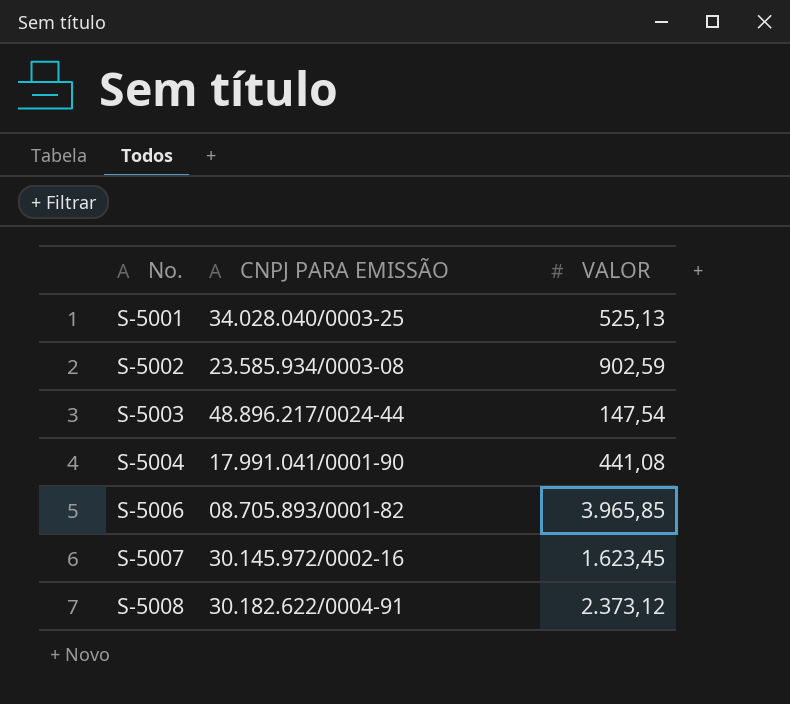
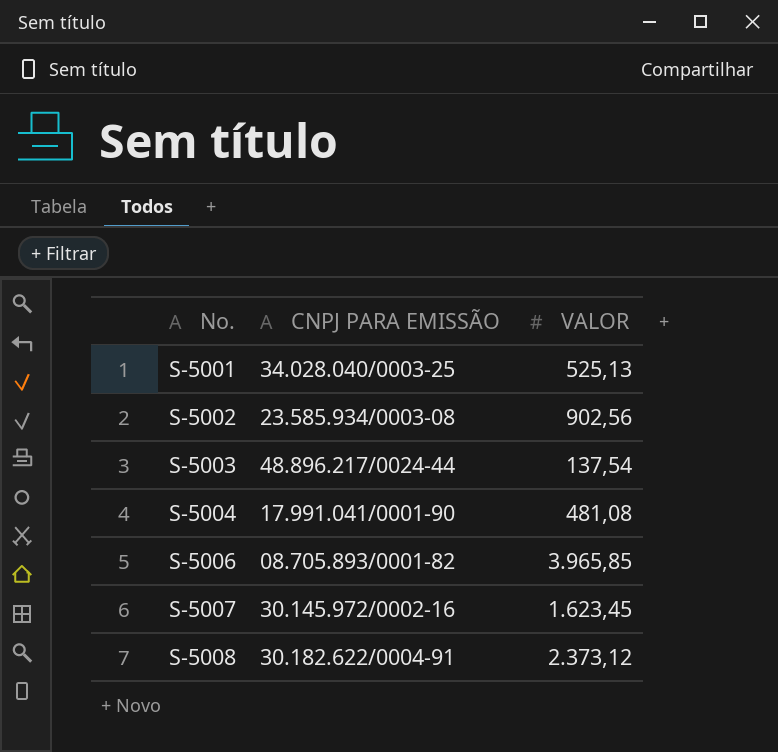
S-5002 | VALOR: 902,59 -> 902,56
S-5003 | VALOR: 147,54 -> 137,54
S-5004 | VALOR: 441,08 -> 481,08

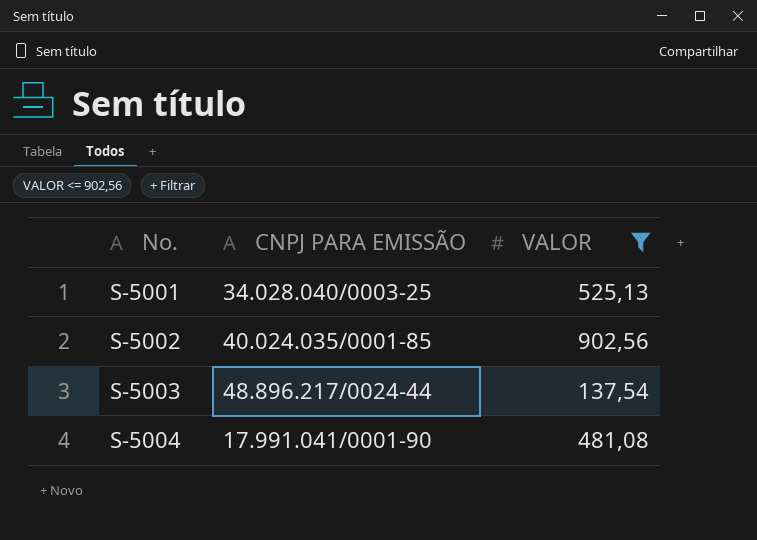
filter: none -> VALOR <= 902,56
S-5002 | CNPJ PARA EMISSÃO: 23.585.934/0003-08 -> 40.024.035/0001-85

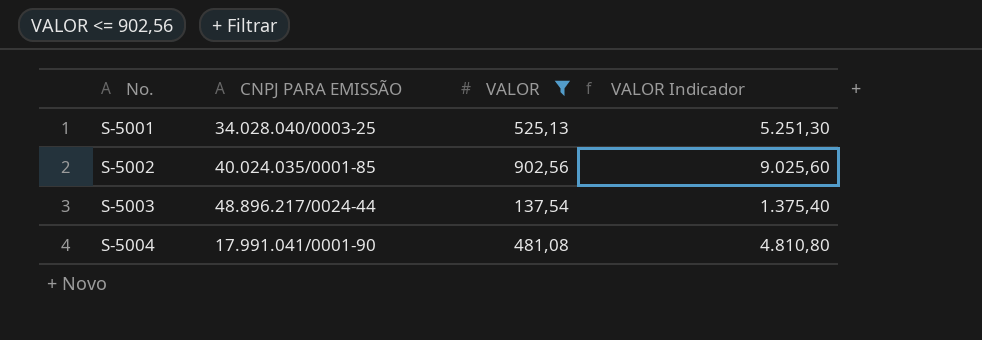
column VALOR Indicador | formula: none -> [VALOR] * 10

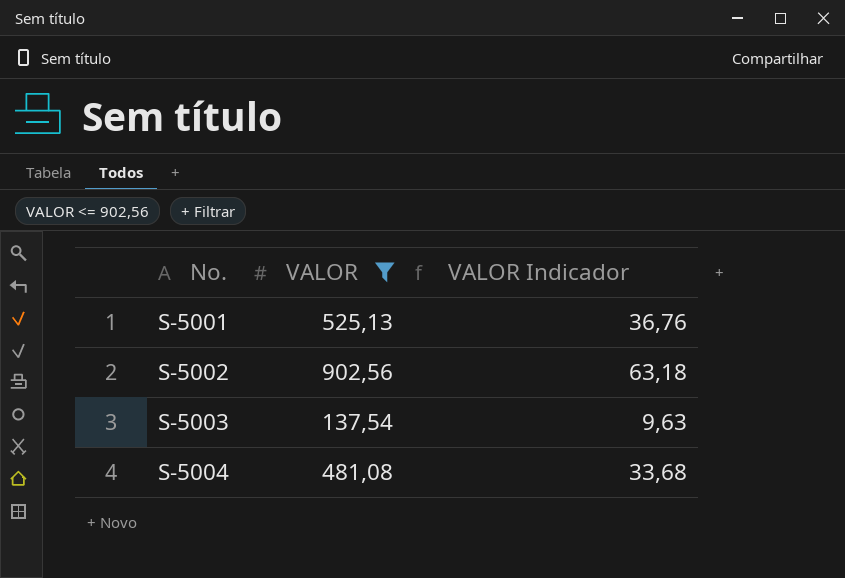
column CNPJ PARA EMISSÃO | position: 2 -> none
column VALOR Indicador | formula: [VALOR] * 10 -> [VALOR] * 0,07

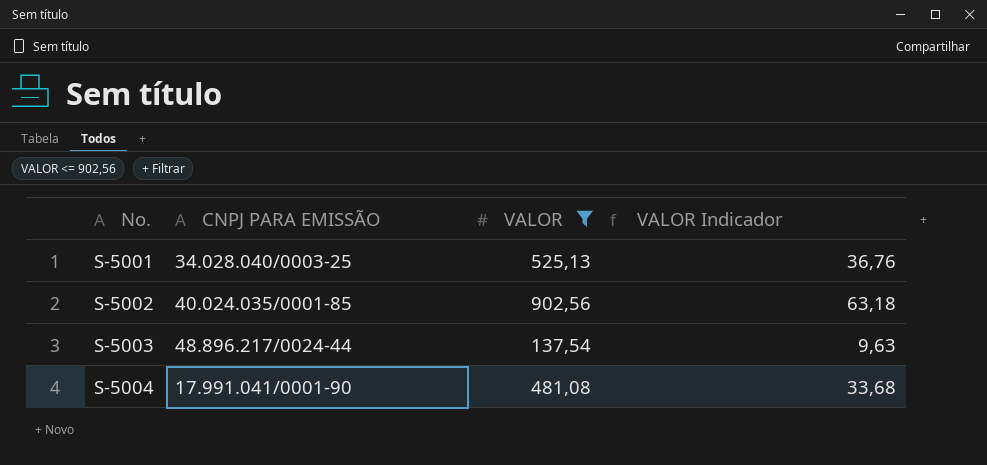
column CNPJ PARA EMISSÃO | position: none -> 2

